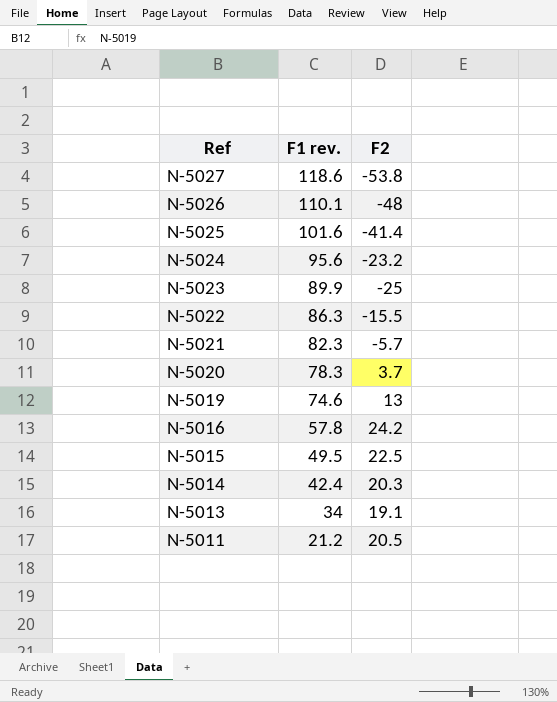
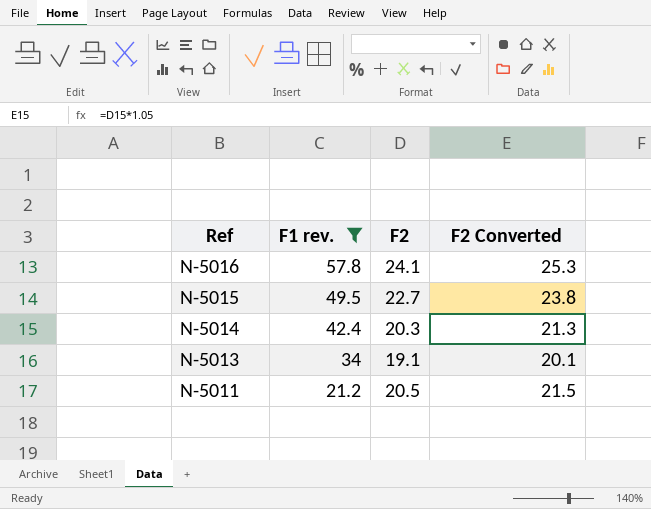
filter: none -> F1 rev. <= 57.8
column F2 Converted | formula: none -> [F2] * 1.05
N-5016 | F2: 24.2 -> 24.1
N-5015 | F2: 22.5 -> 22.7

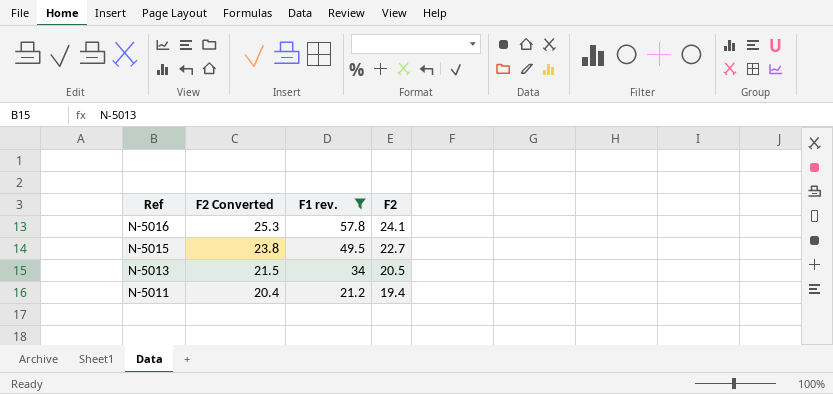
column F2 Converted | position: 4 -> 2
row N-5014: 42.4 | 20.3 | 21.3 -> none
N-5013 | F2 Converted: 20.1 -> 21.5
N-5013 | F2: 19.1 -> 20.5
N-5011 | F2 Converted: 21.5 -> 20.4
N-5011 | F2: 20.5 -> 19.4

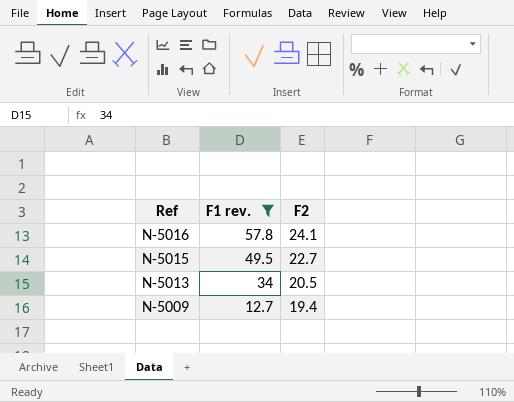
column F2 Converted | formula: [F2] * 1.05 -> none
row N-5011: 20.4 | 21.2 | 19.4 -> none
row N-5009: none -> 12.7 | 19.4

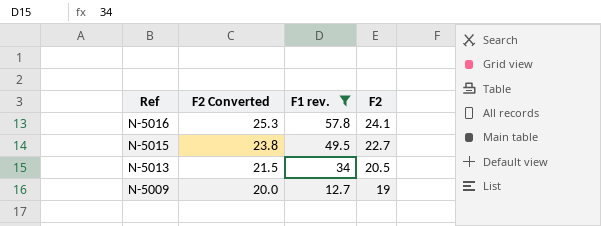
column F2 Converted | formula: none -> [F2] * 1.05
N-5009 | F2: 19.4 -> 19

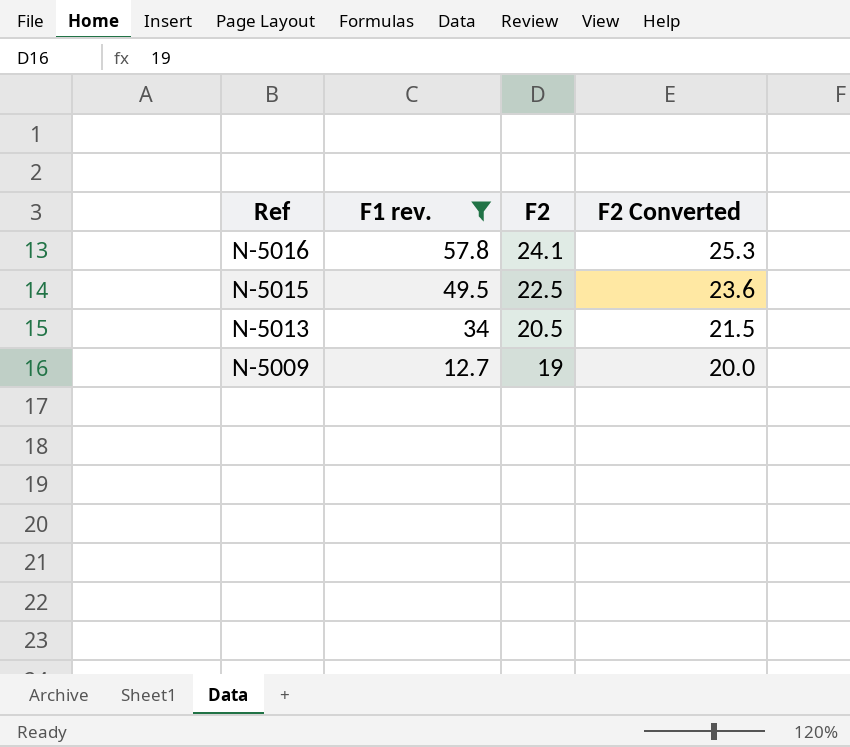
column F2 Converted | position: 2 -> 4
N-5015 | F2: 22.7 -> 22.5
N-5015 | F2 Converted: 23.8 -> 23.6

